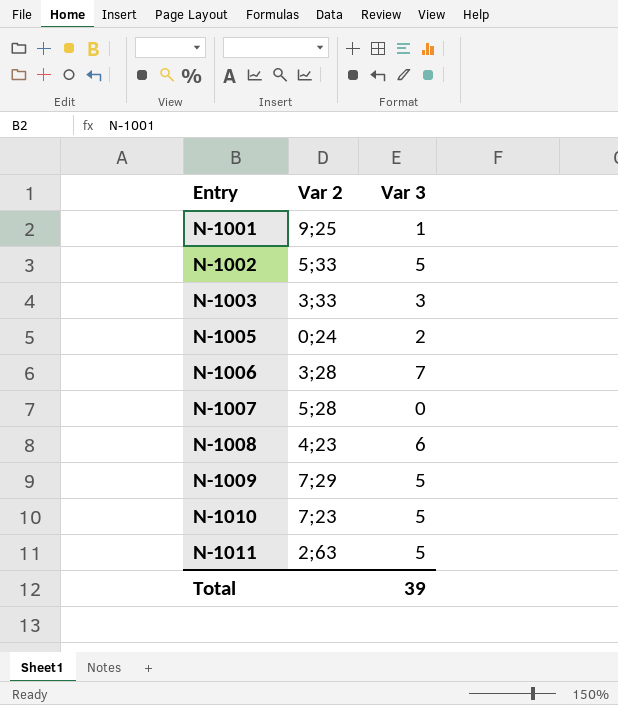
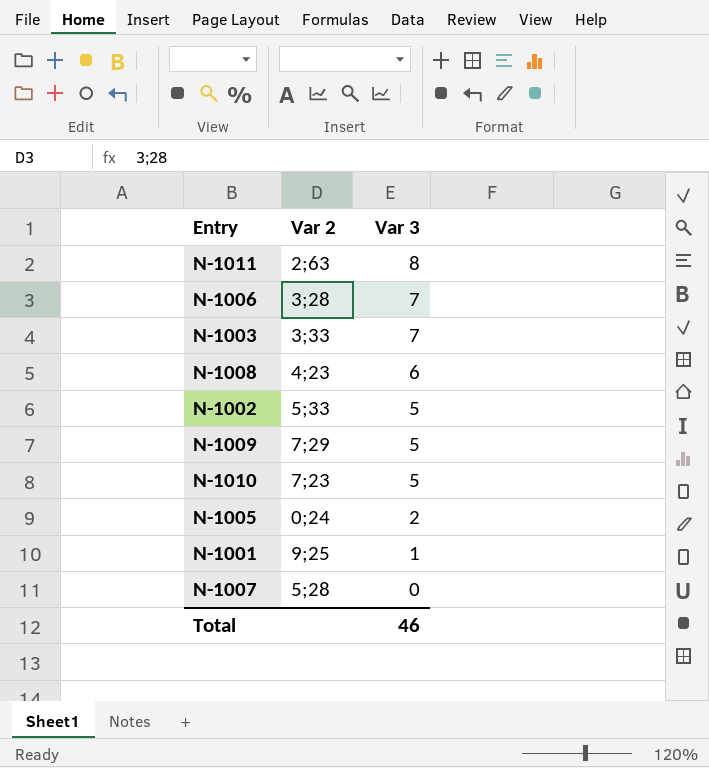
row order: Entry ascending -> Var 3 descending
N-1011 | Var 3: 5 -> 8
N-1003 | Var 3: 3 -> 7
Total | Var 3: 39 -> 46

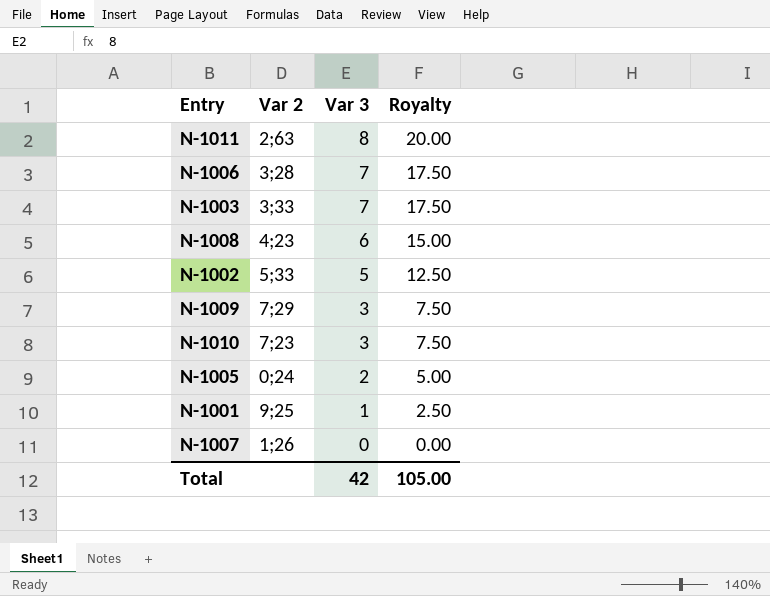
column Royalty | formula: none -> [Var 3] * 2.5
N-1009 | Var 3: 5 -> 3
N-1010 | Var 3: 5 -> 3
N-1007 | Var 2: 5;28 -> 1;26
Total | Var 3: 46 -> 42

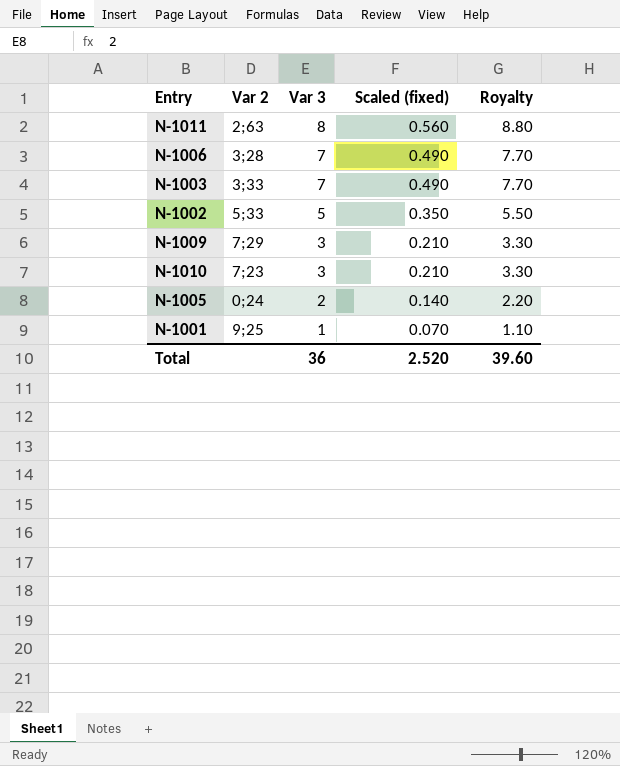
column Scaled (fixed) | formula: none -> [Var 3] * 0.07
column Royalty | formula: [Var 3] * 2.5 -> [Var 3] * 1.1
row N-1008: 4;23 | 6 | 15.00 -> none
row N-1007: 1;26 | 0 | 0.00 -> none
Total | Var 3: 42 -> 36
Total | Royalty: 105.00 -> 39.60

